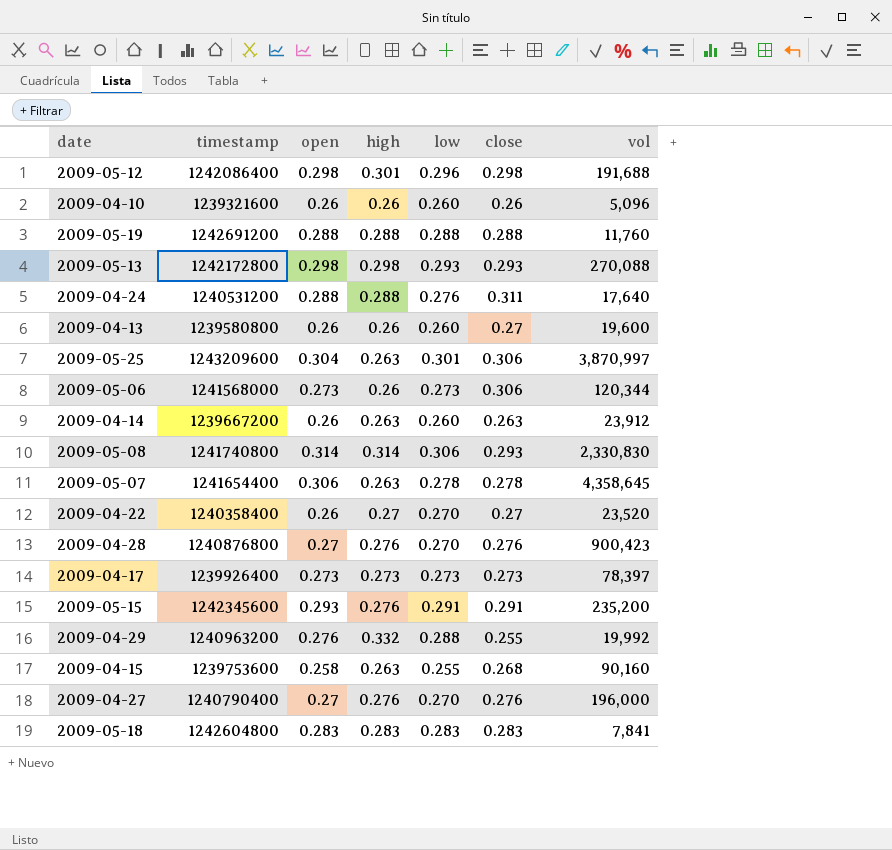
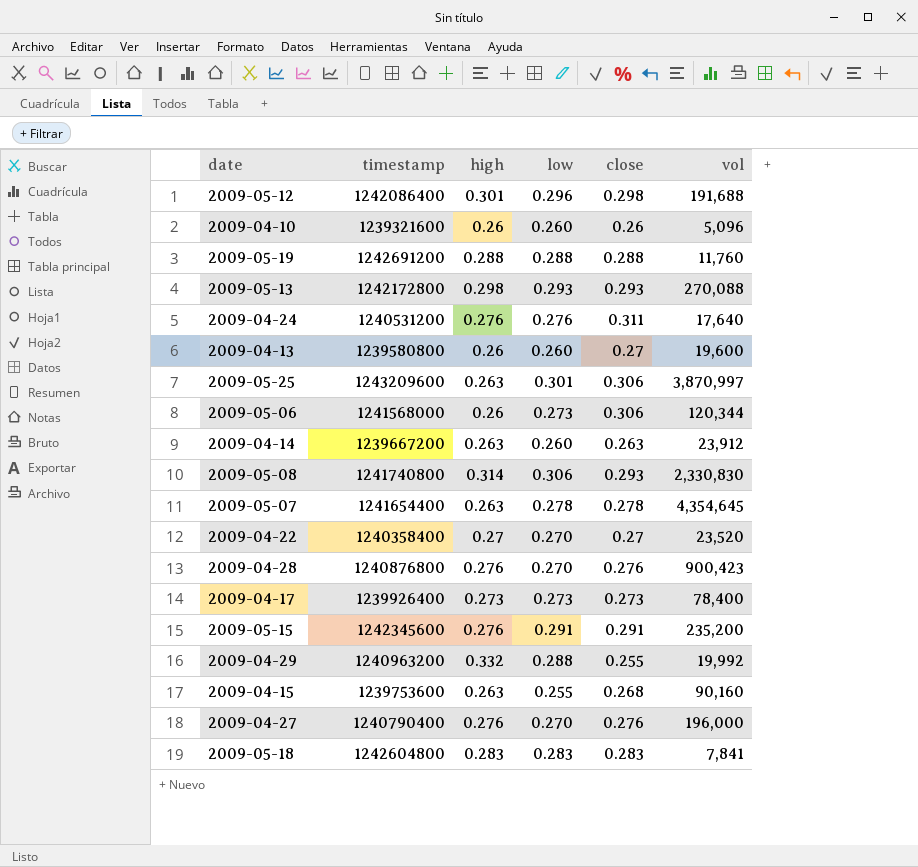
column open | position: 3 -> none
2009-04-24 | high: 0.288 -> 0.276
2009-05-07 | vol: 4,358,645 -> 4,354,645
2009-04-17 | vol: 78,397 -> 78,400

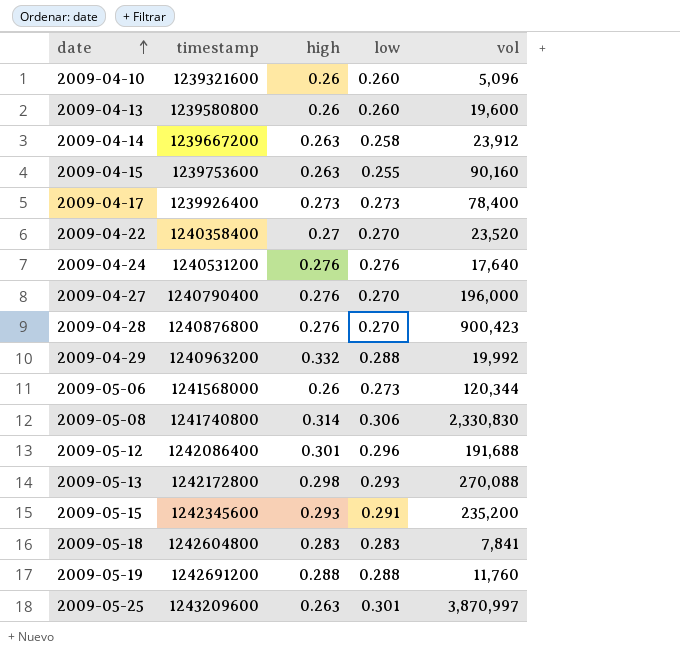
row order: none -> date ascending
column close | position: 5 -> none
row 2009-05-07: 1241654400 | 0.263 | 0.278 | 0.278 | 4,354,645 -> none
2009-04-14 | low: 0.260 -> 0.258
2009-05-15 | high: 0.276 -> 0.293

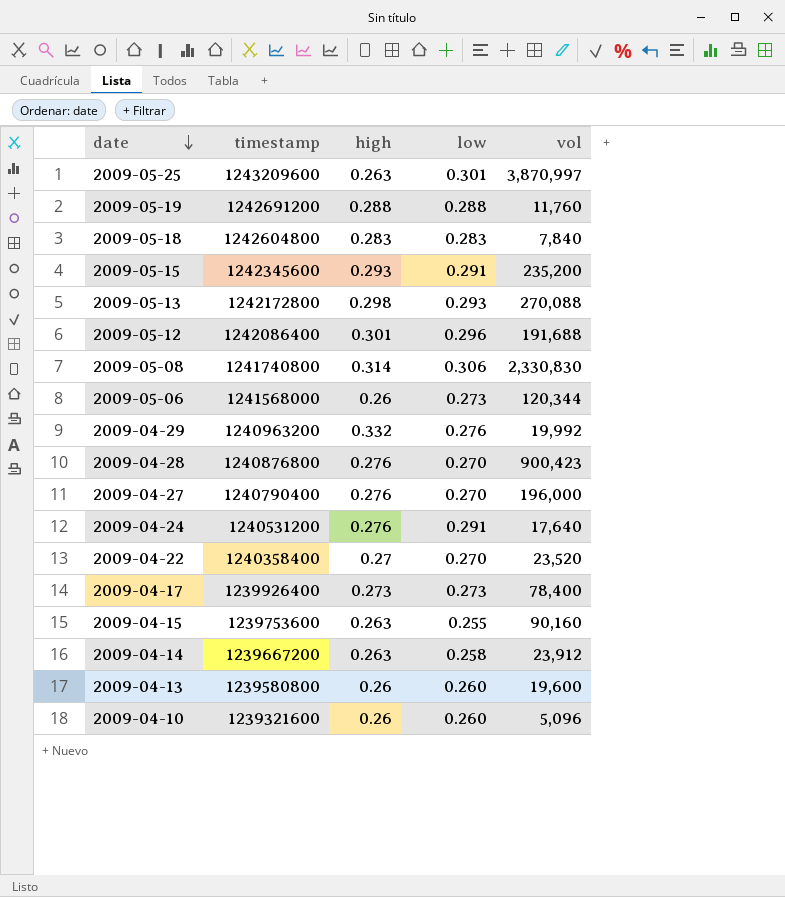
row order: date ascending -> date descending
2009-05-18 | vol: 7,841 -> 7,840
2009-04-29 | low: 0.288 -> 0.276
2009-04-24 | low: 0.276 -> 0.291

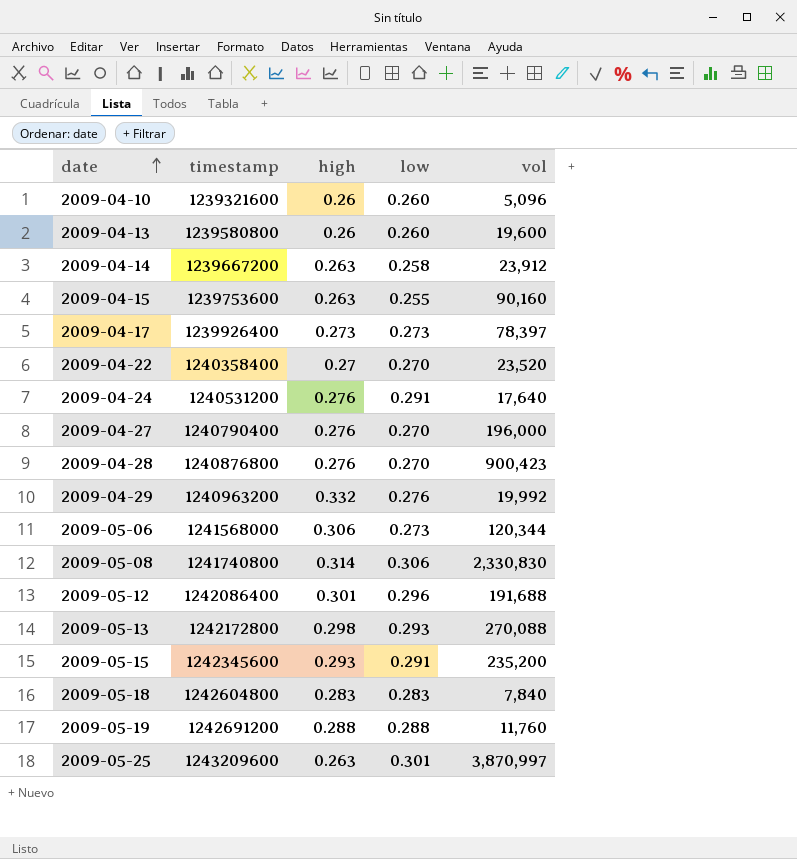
row order: date descending -> date ascending
2009-04-17 | vol: 78,400 -> 78,397
2009-05-06 | high: 0.26 -> 0.306

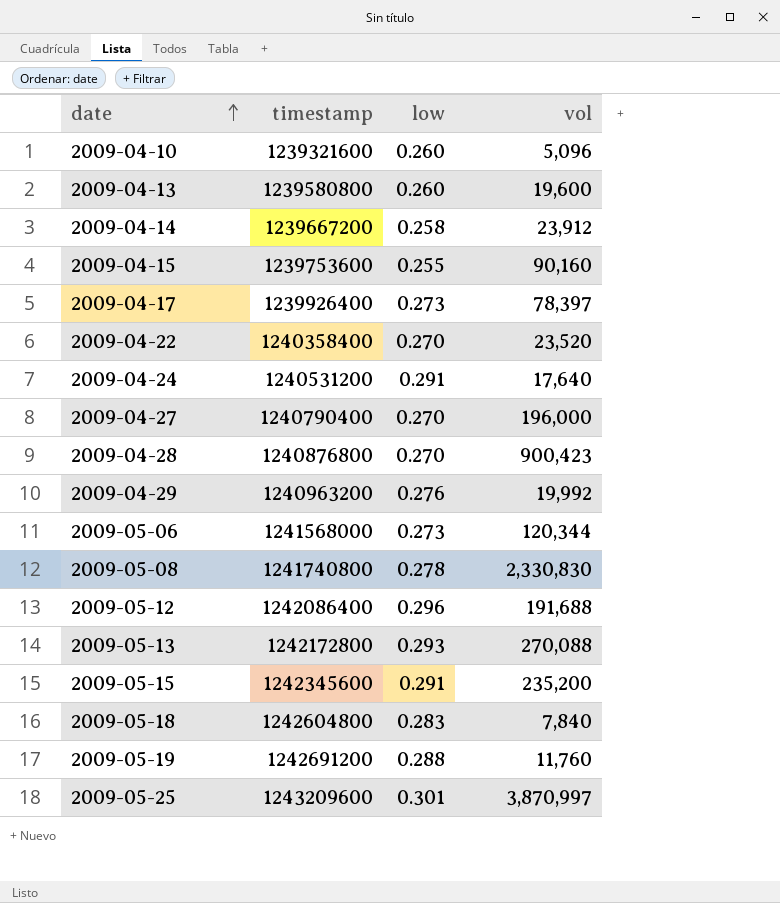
column high | position: 3 -> none
2009-05-08 | low: 0.306 -> 0.278

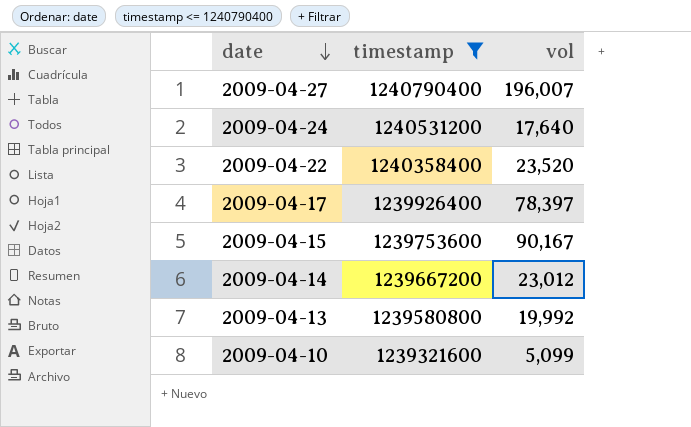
filter: none -> timestamp <= 1240790400
row order: date ascending -> date descending
column low | position: 3 -> none
2009-04-27 | vol: 196,000 -> 196,007
2009-04-15 | vol: 90,160 -> 90,167
2009-04-14 | vol: 23,912 -> 23,012
2009-04-13 | vol: 19,600 -> 19,992
2009-04-10 | vol: 5,096 -> 5,099

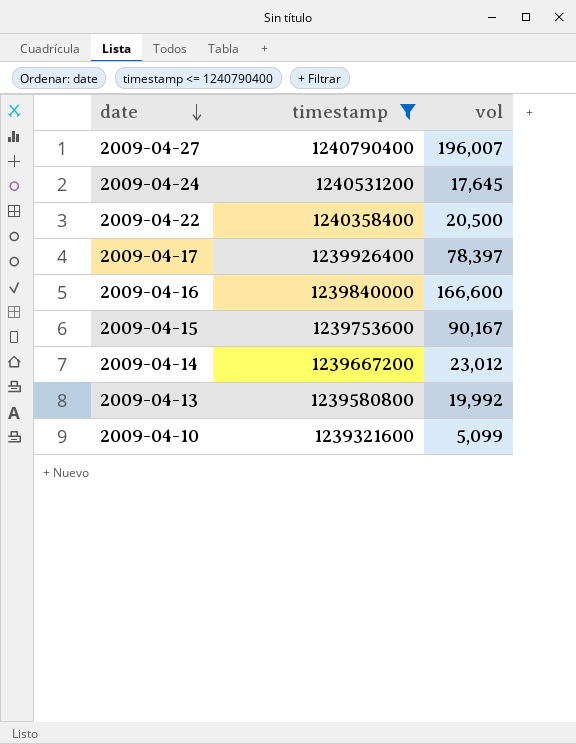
2009-04-24 | vol: 17,640 -> 17,645
2009-04-22 | vol: 23,520 -> 20,500
row 2009-04-16: none -> 1239840000 | 166,600

